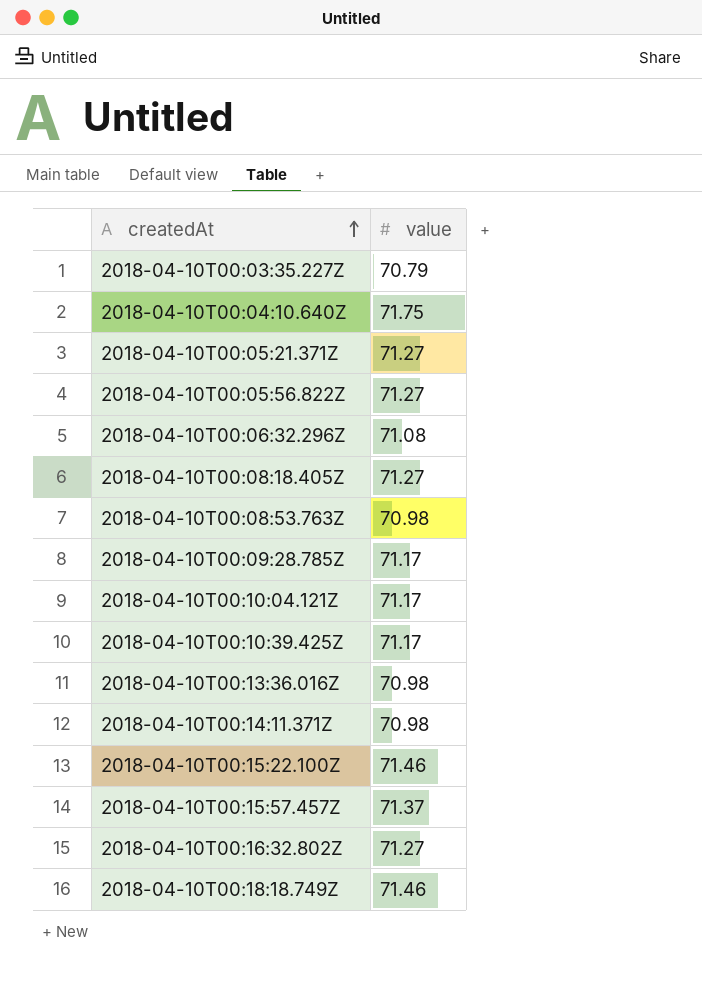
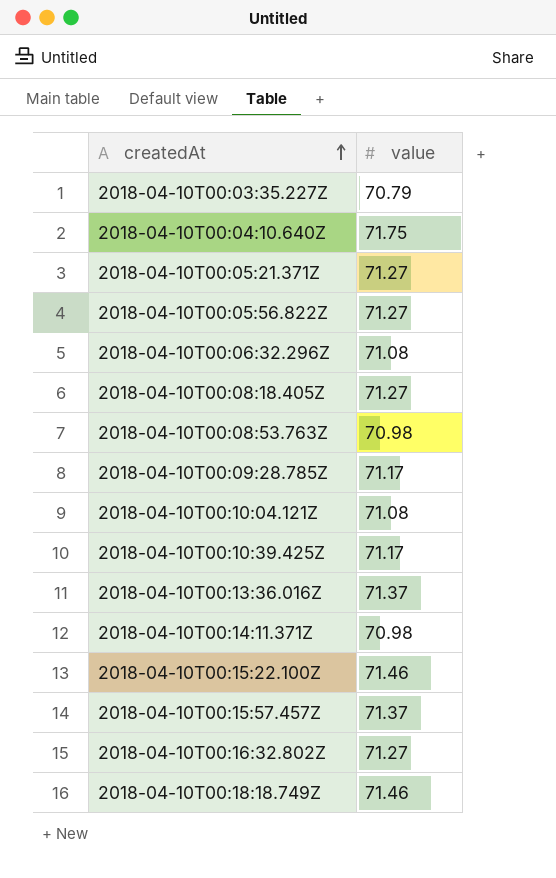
2018-04-10T00:10:04.121Z | value: 71.17 -> 71.08
2018-04-10T00:13:36.016Z | value: 70.98 -> 71.37

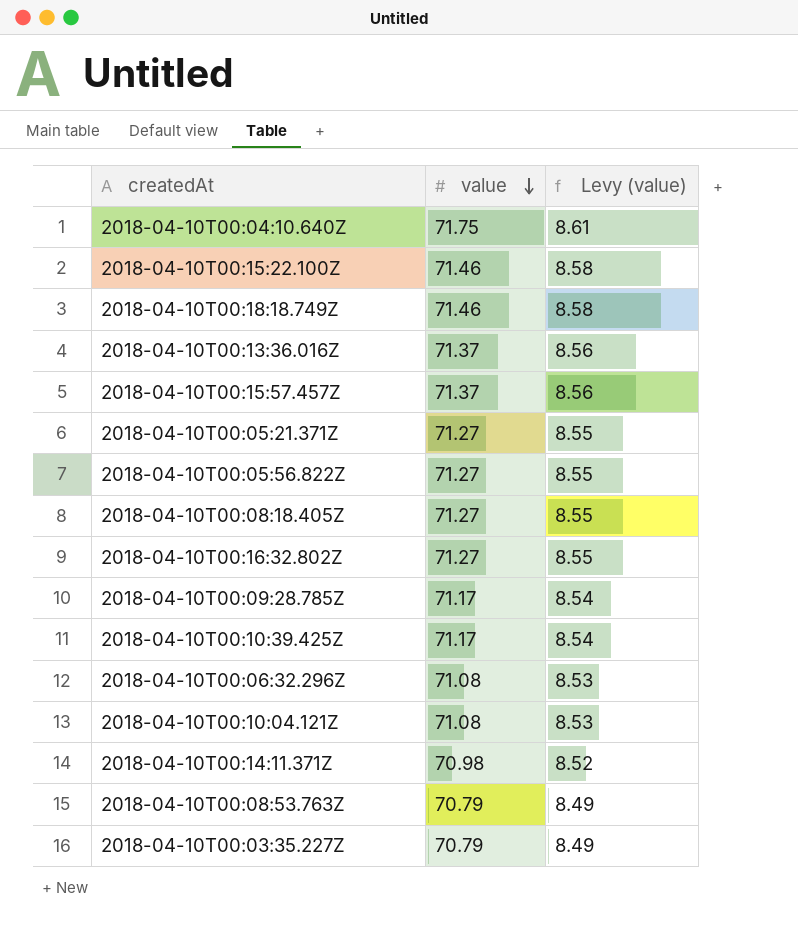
row order: createdAt ascending -> value descending
column Levy (value) | formula: none -> [value] * 0.12
2018-04-10T00:08:53.763Z | value: 70.98 -> 70.79

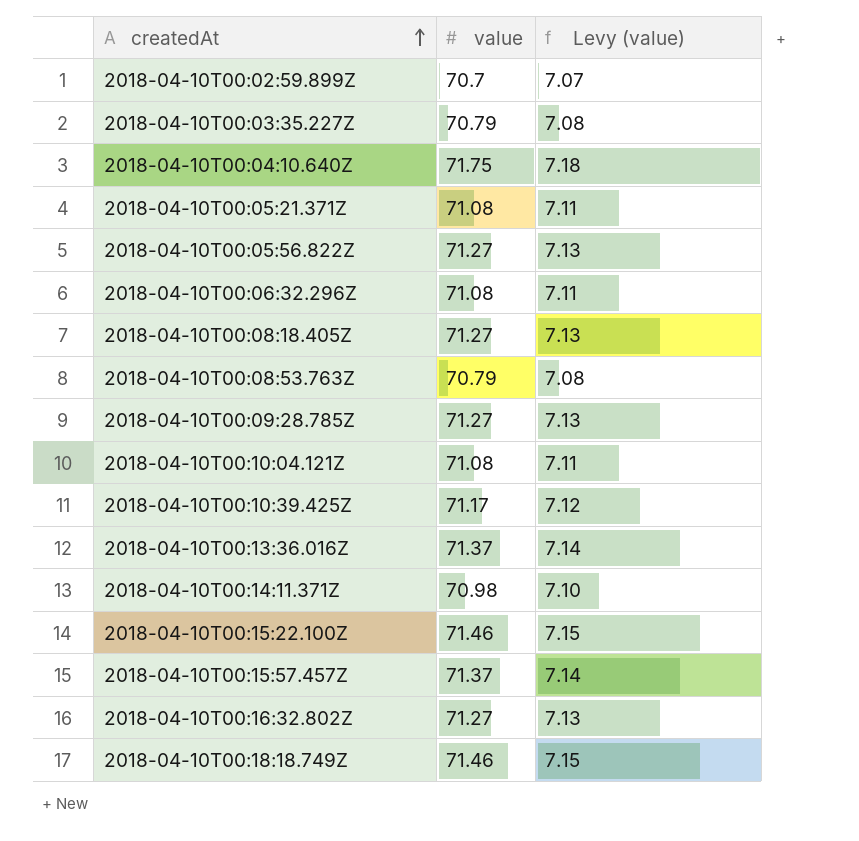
row order: value descending -> createdAt ascending
column Levy (value) | formula: [value] * 0.12 -> [value] * 0.1
row 2018-04-10T00:02:59.899Z: none -> 70.7 | 7.07
2018-04-10T00:05:21.371Z | value: 71.27 -> 71.08
2018-04-10T00:09:28.785Z | value: 71.17 -> 71.27

